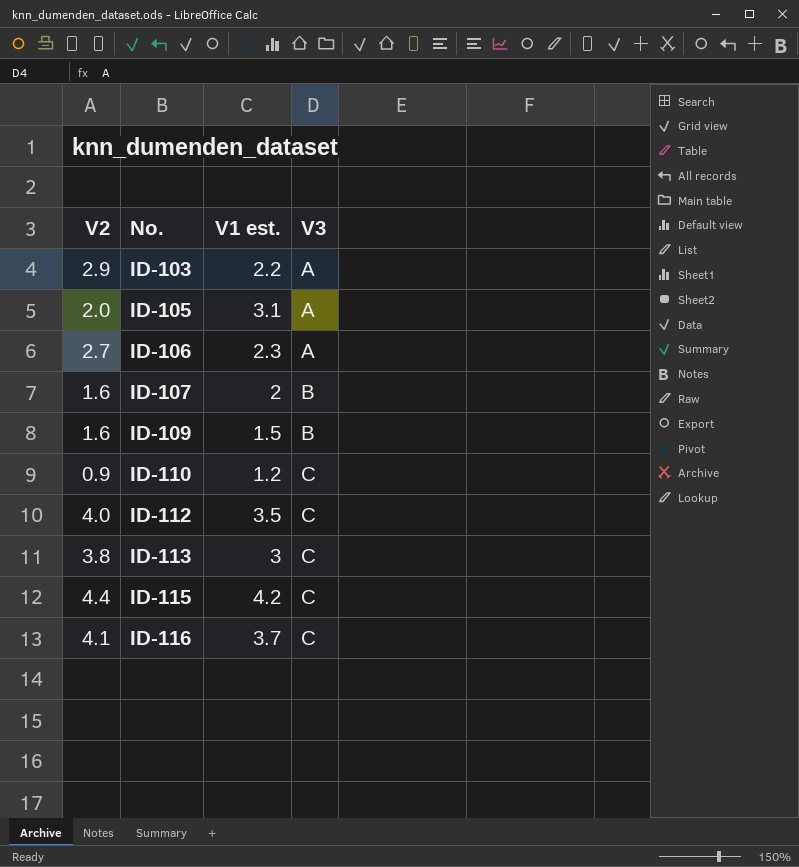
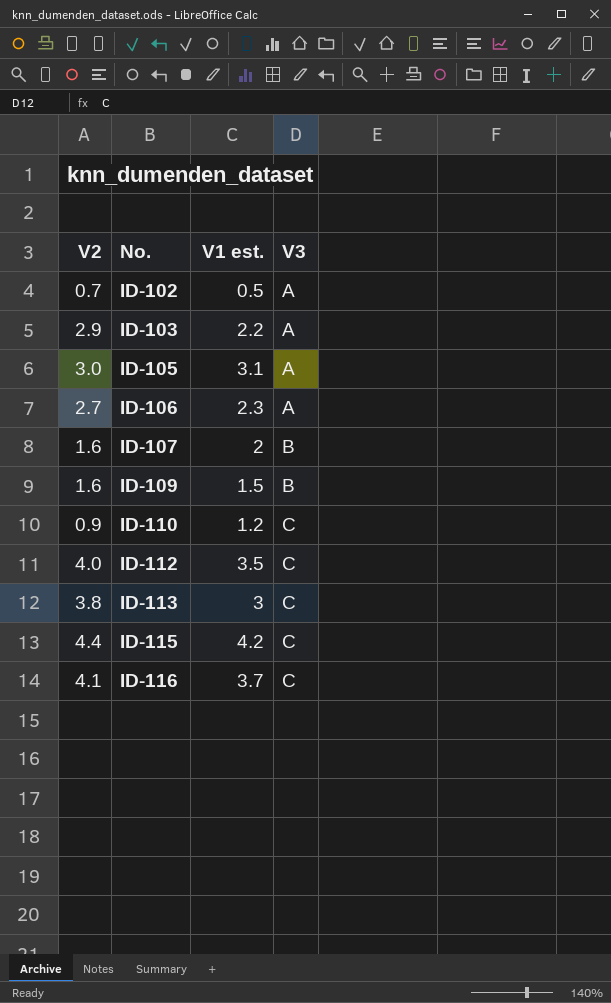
row ID-102: none -> 0.7 | 0.5 | A
ID-105 | V2: 2.0 -> 3.0

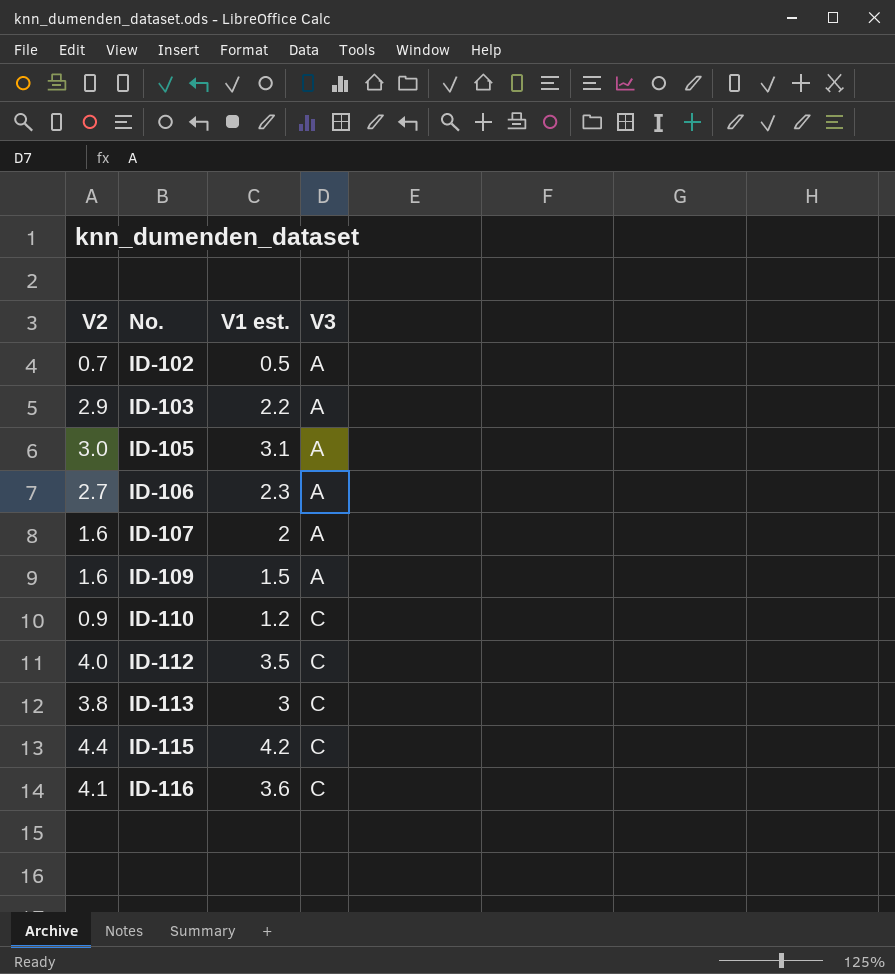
ID-107 | V3: B -> A
ID-109 | V3: B -> A
ID-116 | V1 est.: 3.7 -> 3.6

